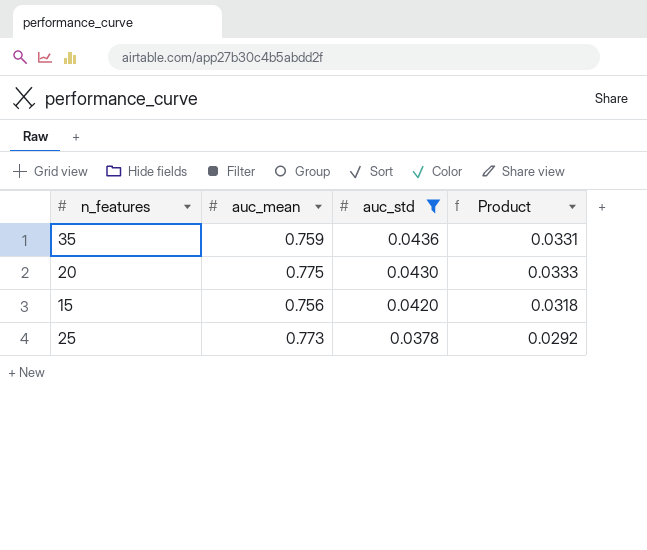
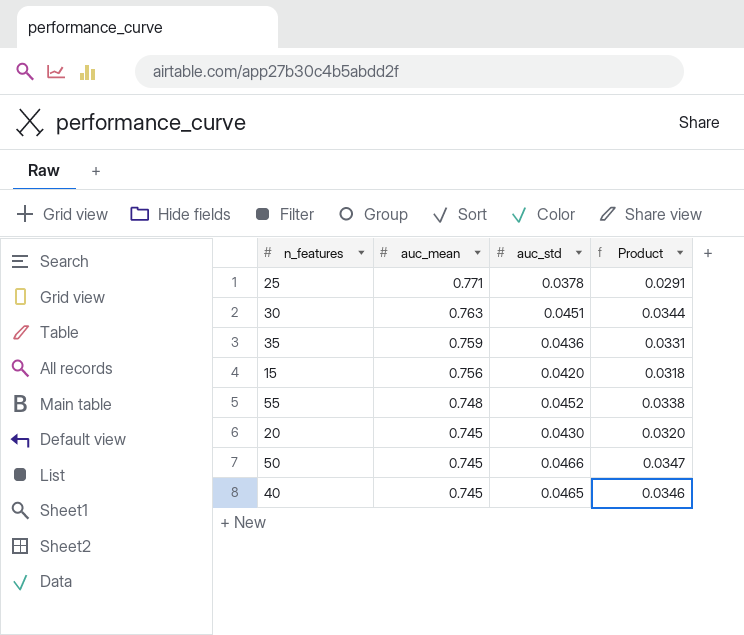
filter: auc_std <= 0.0436 -> none
row order: auc_std descending -> auc_mean descending
25 | auc_mean: 0.773 -> 0.771
25 | Product: 0.0292 -> 0.0291
20 | auc_mean: 0.775 -> 0.745
20 | Product: 0.0333 -> 0.0320

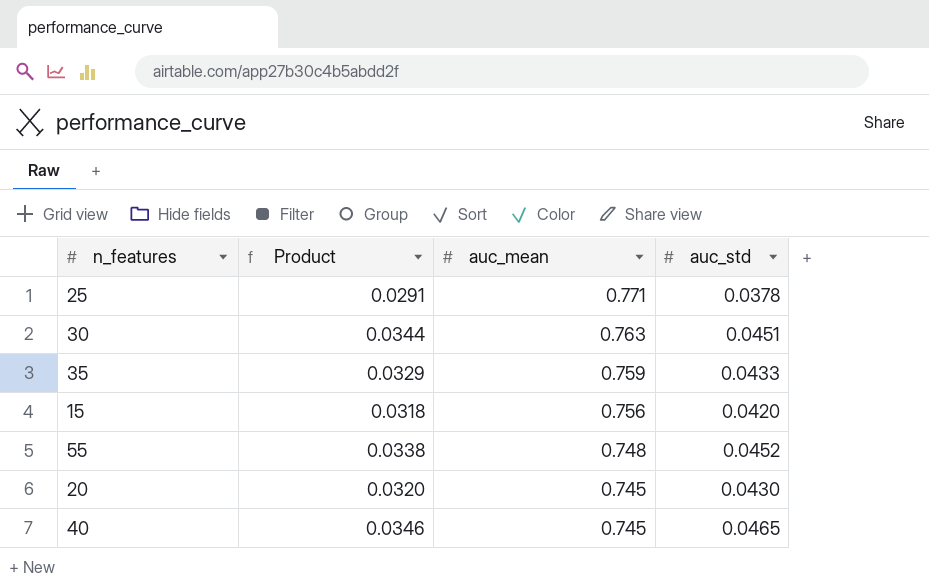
column Product | position: 4 -> 2
row 50: 0.745 | 0.0466 | 0.0347 -> none
35 | Product: 0.0331 -> 0.0329
35 | auc_std: 0.0436 -> 0.0433

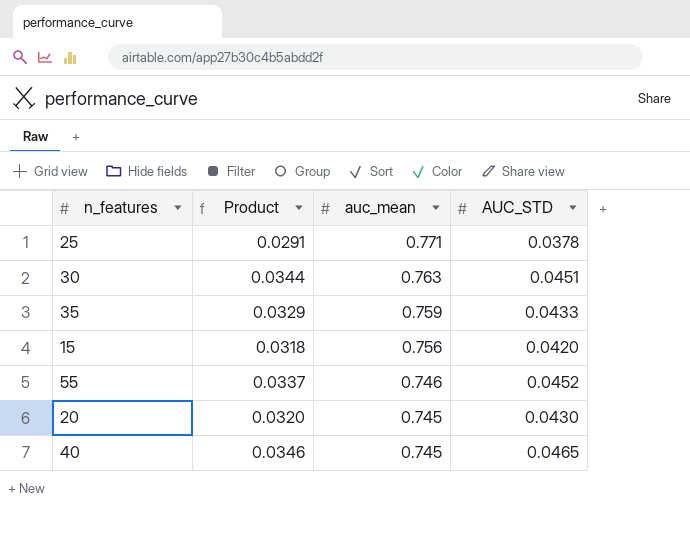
column name: auc_std -> AUC_STD
55 | Product: 0.0338 -> 0.0337
55 | auc_mean: 0.748 -> 0.746

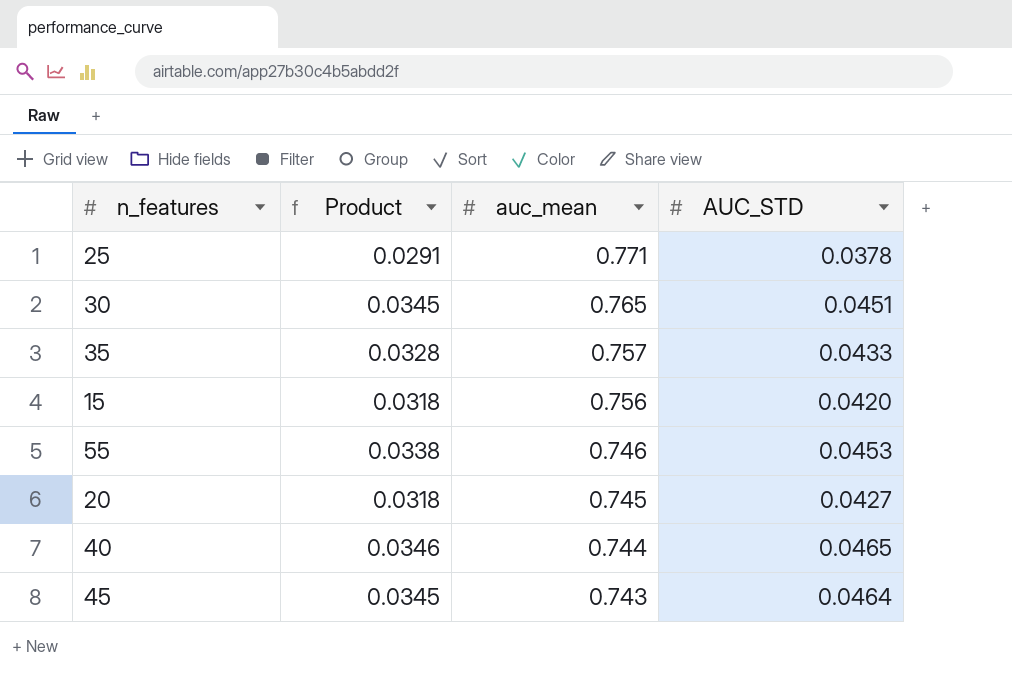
30 | Product: 0.0344 -> 0.0345
30 | auc_mean: 0.763 -> 0.765
35 | Product: 0.0329 -> 0.0328
35 | auc_mean: 0.759 -> 0.757
55 | Product: 0.0337 -> 0.0338
55 | AUC_STD: 0.0452 -> 0.0453
20 | Product: 0.0320 -> 0.0318
20 | AUC_STD: 0.0430 -> 0.0427
40 | auc_mean: 0.745 -> 0.744
row 45: none -> 0.0345 | 0.743 | 0.0464

